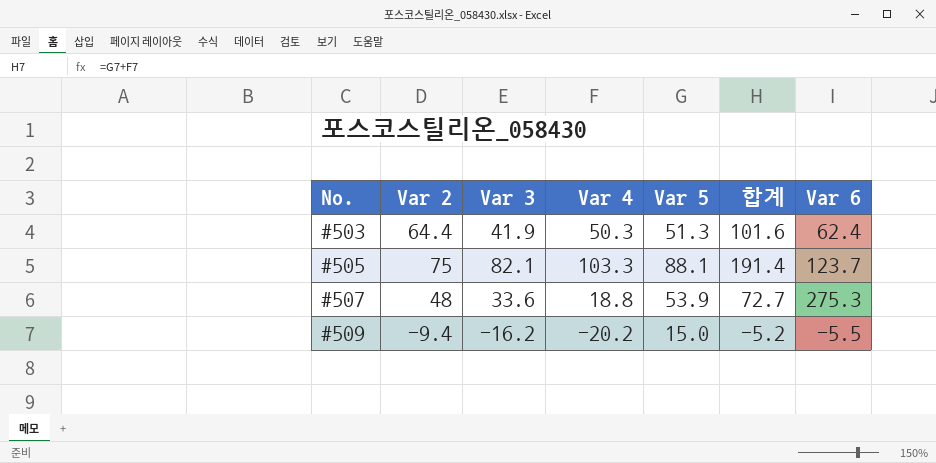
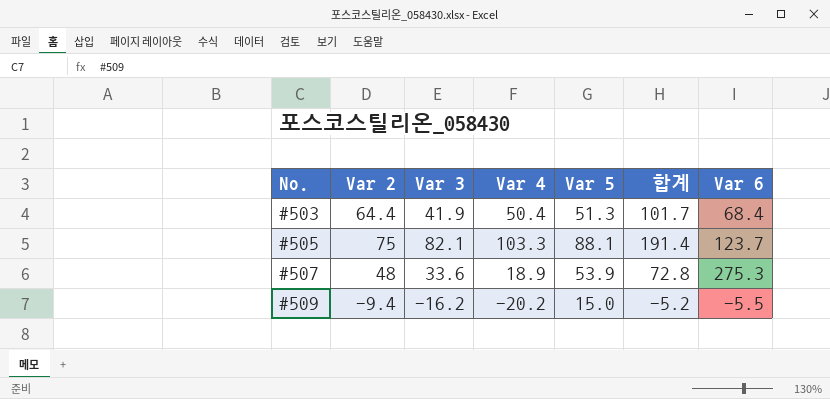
#503 | Var 4: 50.3 -> 50.4
#503 | 합계: 101.6 -> 101.7
#503 | Var 6: 62.4 -> 68.4
#507 | Var 4: 18.8 -> 18.9
#507 | 합계: 72.7 -> 72.8

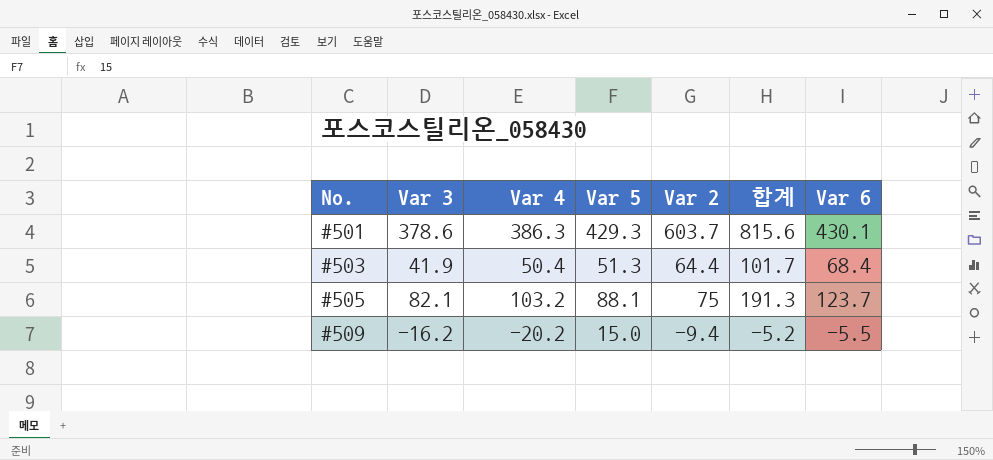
column Var 2 | position: 2 -> 5
row #507: 48 | 33.6 | 18.9 | 53.9 | 72.8 | 275.3 -> none
row #501: none -> 378.6 | 386.3 | 429.3 | 603.7 | 815.6 | 430.1
#505 | Var 4: 103.3 -> 103.2
#505 | 합계: 191.4 -> 191.3

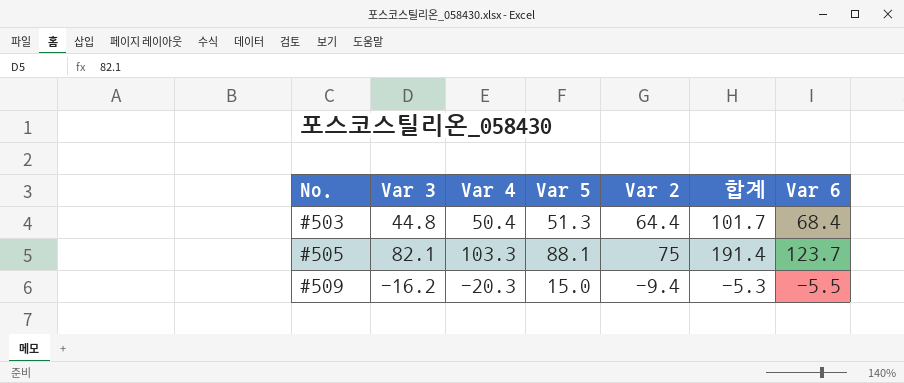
row #501: 378.6 | 386.3 | 429.3 | 603.7 | 815.6 | 430.1 -> none
#503 | Var 3: 41.9 -> 44.8
#505 | Var 4: 103.2 -> 103.3
#505 | 합계: 191.3 -> 191.4
#509 | Var 4: -20.2 -> -20.3
#509 | 합계: -5.2 -> -5.3

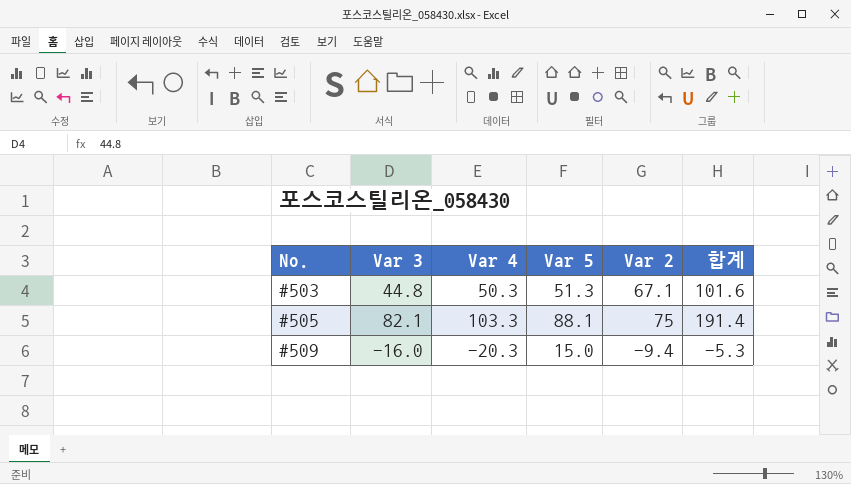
column Var 6 | position: 7 -> none
#503 | Var 4: 50.4 -> 50.3
#503 | Var 2: 64.4 -> 67.1
#503 | 합계: 101.7 -> 101.6
#509 | Var 3: -16.2 -> -16.0

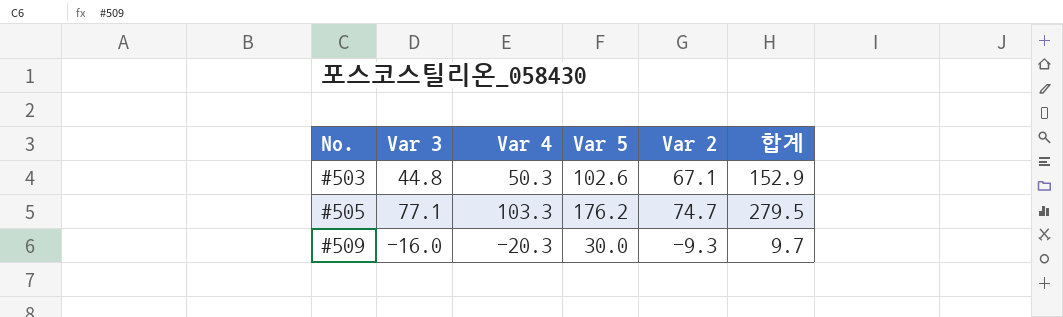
#503 | Var 5: 51.3 -> 102.6
#503 | 합계: 101.6 -> 152.9
#505 | Var 3: 82.1 -> 77.1
#505 | Var 5: 88.1 -> 176.2
#505 | Var 2: 75 -> 74.7
#505 | 합계: 191.4 -> 279.5
#509 | Var 5: 15.0 -> 30.0
#509 | Var 2: -9.4 -> -9.3
#509 | 합계: -5.3 -> 9.7

